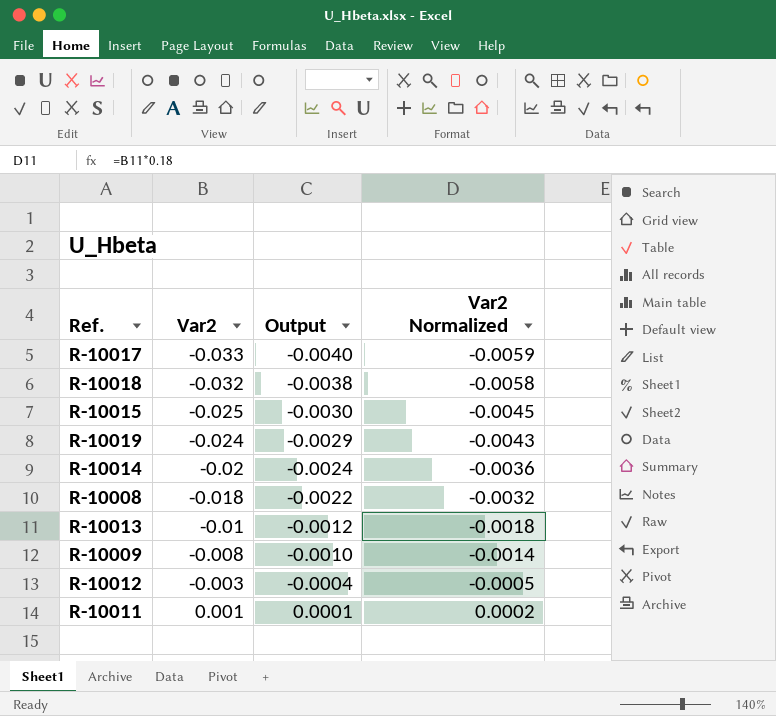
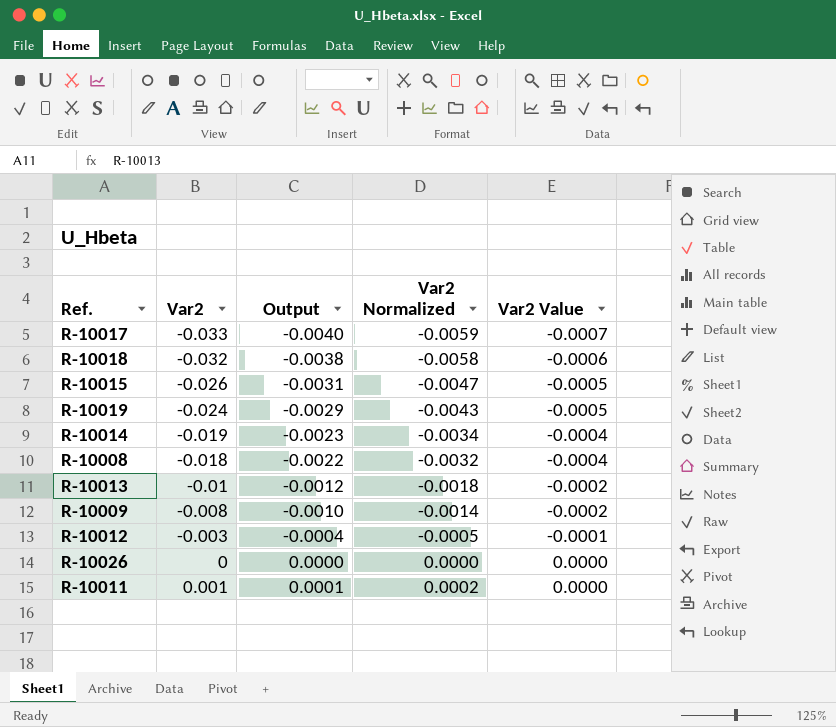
column Var2 Value | formula: none -> [Var2] * 0.02
R-10015 | Var2: -0.025 -> -0.026
R-10015 | Output: -0.0030 -> -0.0031
R-10015 | Var2 Normalized: -0.0045 -> -0.0047
R-10014 | Var2: -0.02 -> -0.019
R-10014 | Output: -0.0024 -> -0.0023
R-10014 | Var2 Normalized: -0.0036 -> -0.0034
row R-10026: none -> 0 | 0.0000 | 0.0000 | 0.0000

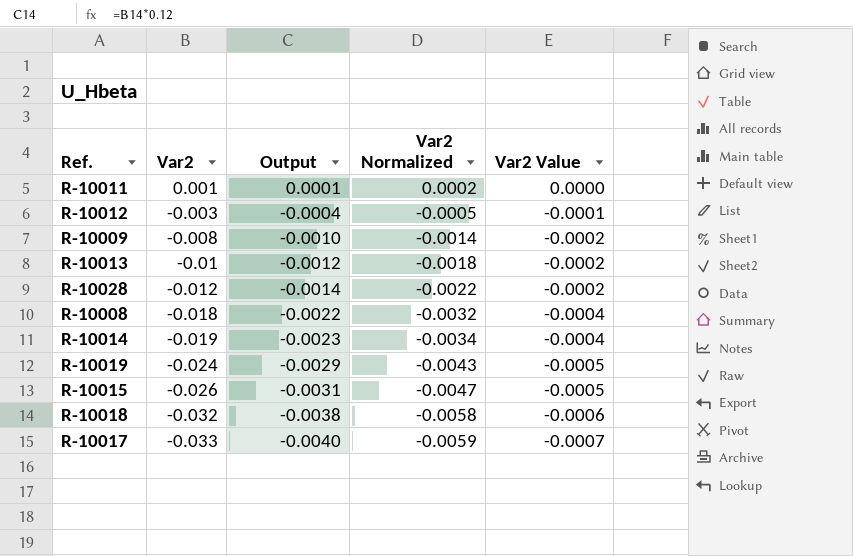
row order: Var2 ascending -> Var2 descending
row R-10026: 0 | 0.0000 | 0.0000 | 0.0000 -> none
row R-10028: none -> -0.012 | -0.0014 | -0.0022 | -0.0002

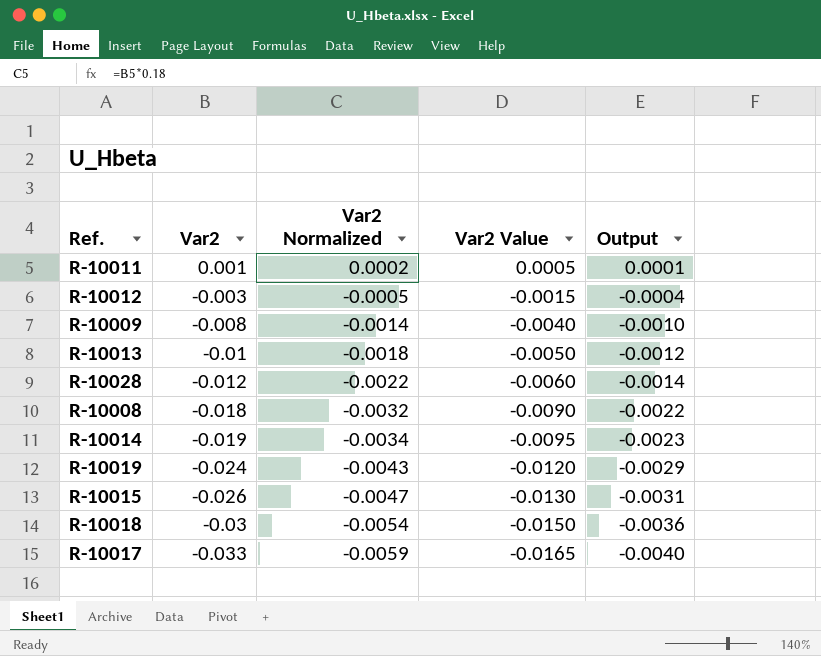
column Var2 Value | formula: [Var2] * 0.02 -> [Var2] * 0.5
column Output | position: 3 -> 5
R-10018 | Var2: -0.032 -> -0.03
R-10018 | Var2 Normalized: -0.0058 -> -0.0054
R-10018 | Output: -0.0038 -> -0.0036

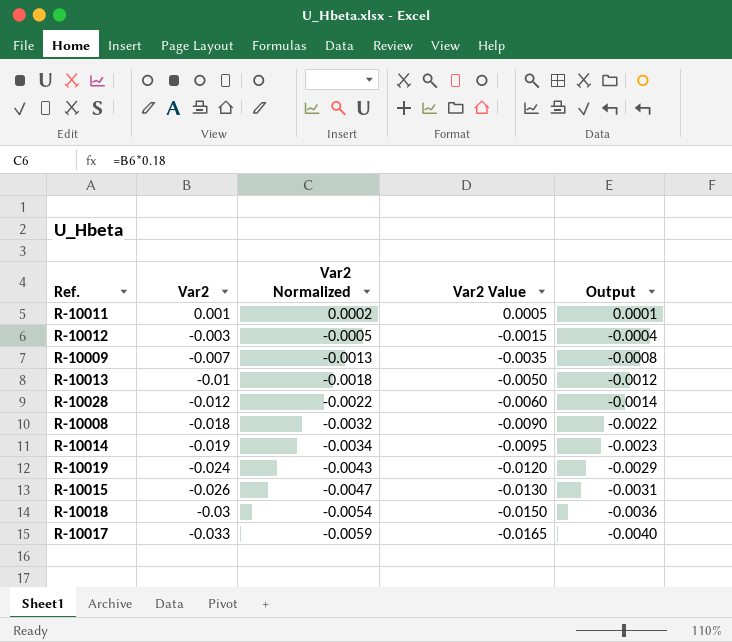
R-10009 | Var2: -0.008 -> -0.007
R-10009 | Var2 Normalized: -0.0014 -> -0.0013
R-10009 | Var2 Value: -0.0040 -> -0.0035
R-10009 | Output: -0.0010 -> -0.0008

